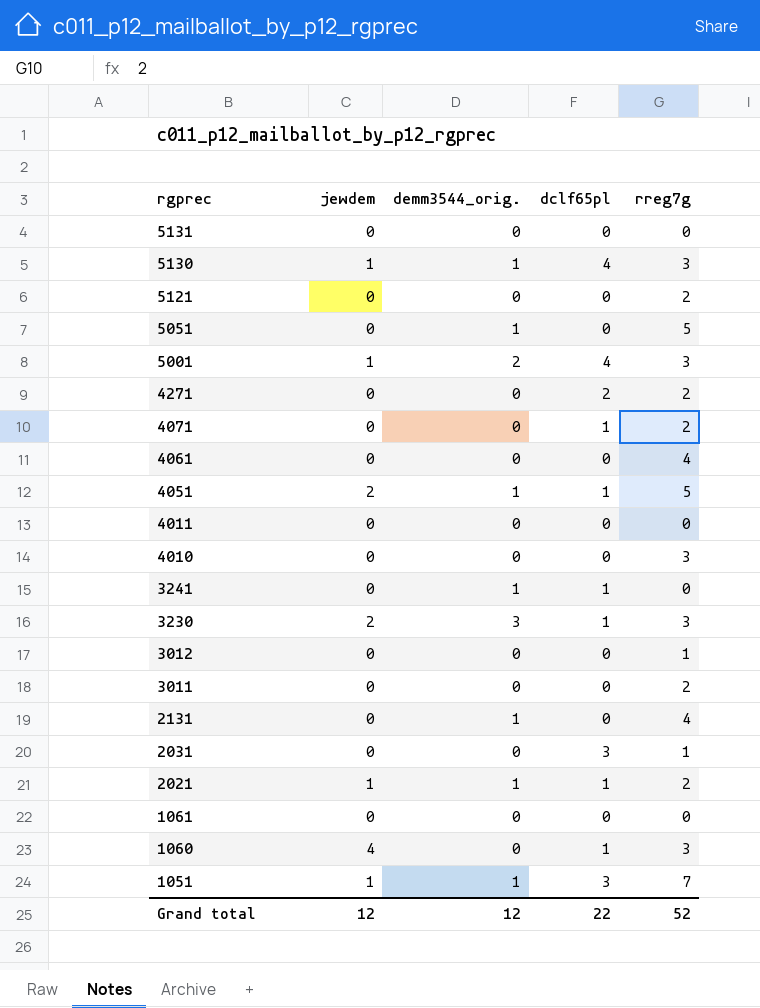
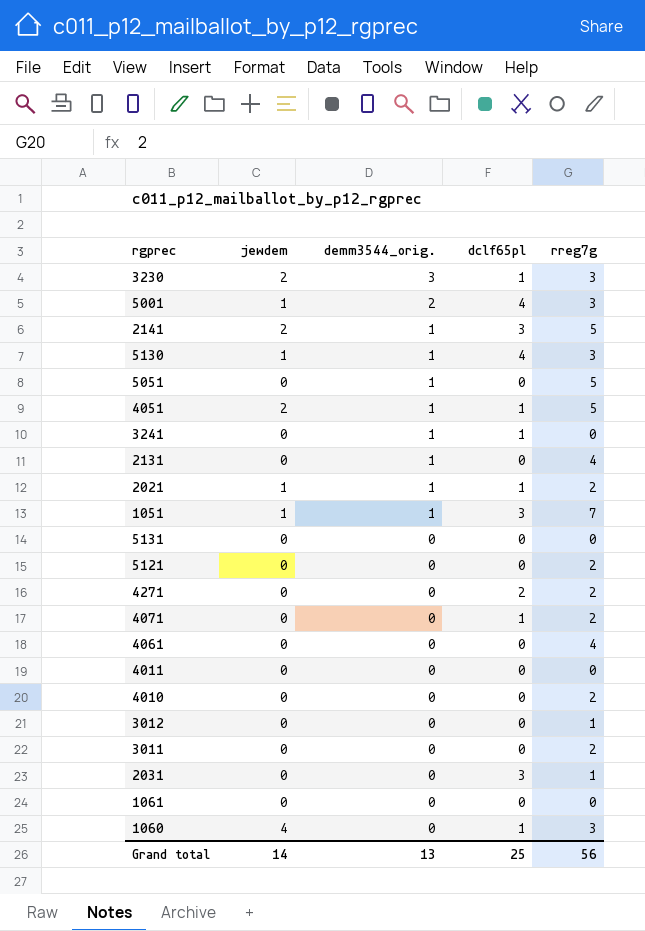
row order: rgprec descending -> demm3544_orig. descending
row 2141: none -> 2 | 1 | 3 | 5
4010 | rreg7g: 3 -> 2
Grand total | jewdem: 12 -> 14
Grand total | demm3544_orig.: 12 -> 13
Grand total | dclf65pl: 22 -> 25
Grand total | rreg7g: 52 -> 56

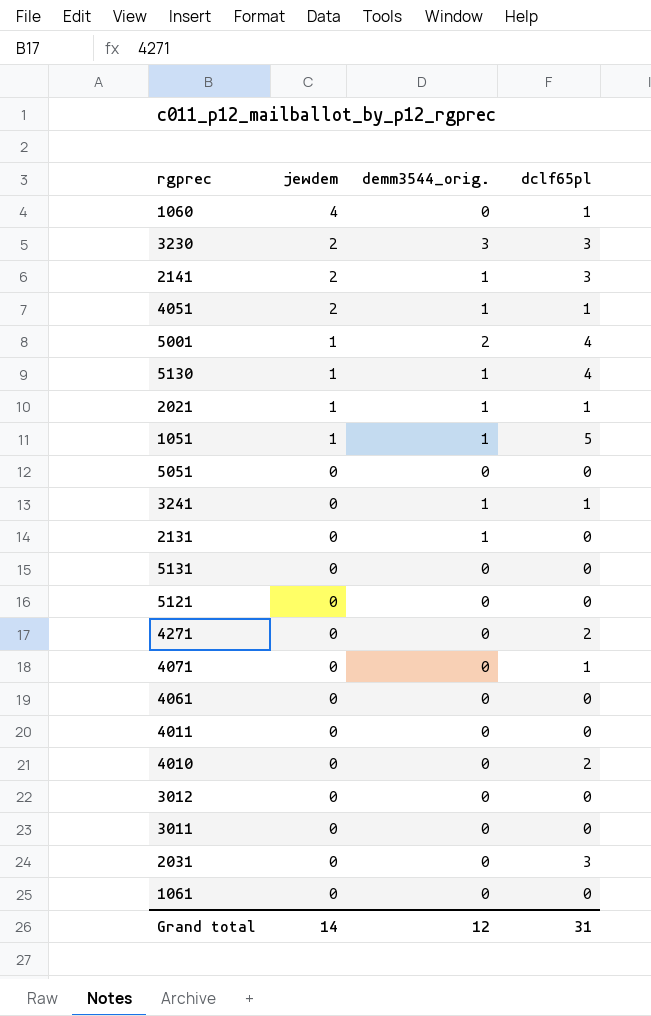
row order: demm3544_orig. descending -> jewdem descending
column rreg7g | position: 5 -> none
3230 | dclf65pl: 1 -> 3
1051 | dclf65pl: 3 -> 5
5051 | demm3544_orig.: 1 -> 0
4010 | dclf65pl: 0 -> 2
Grand total | demm3544_orig.: 13 -> 12
Grand total | dclf65pl: 25 -> 31

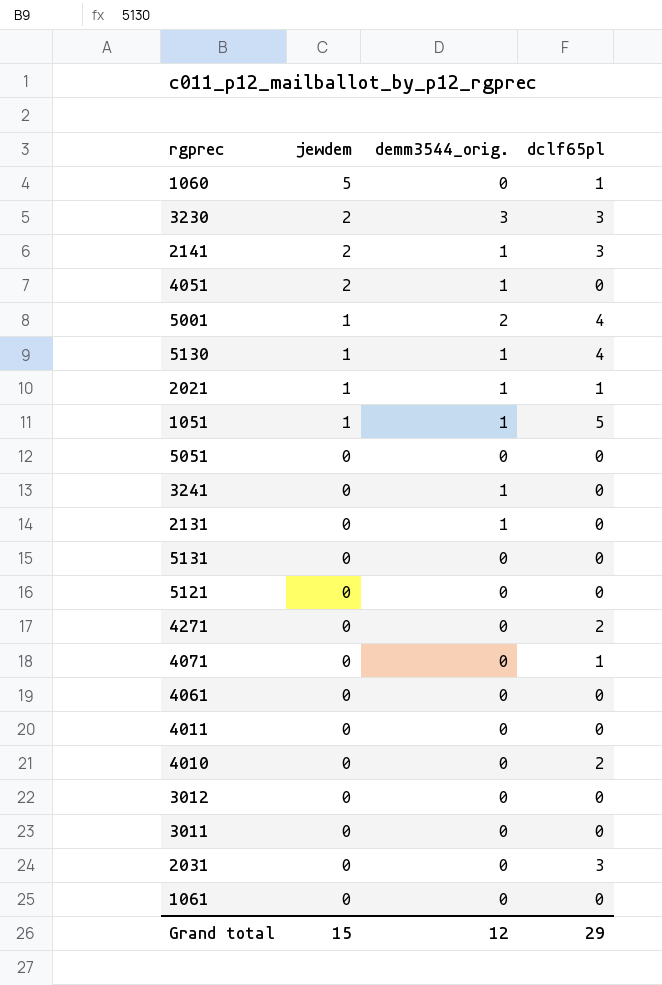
1060 | jewdem: 4 -> 5
4051 | dclf65pl: 1 -> 0
3241 | dclf65pl: 1 -> 0
Grand total | jewdem: 14 -> 15
Grand total | dclf65pl: 31 -> 29

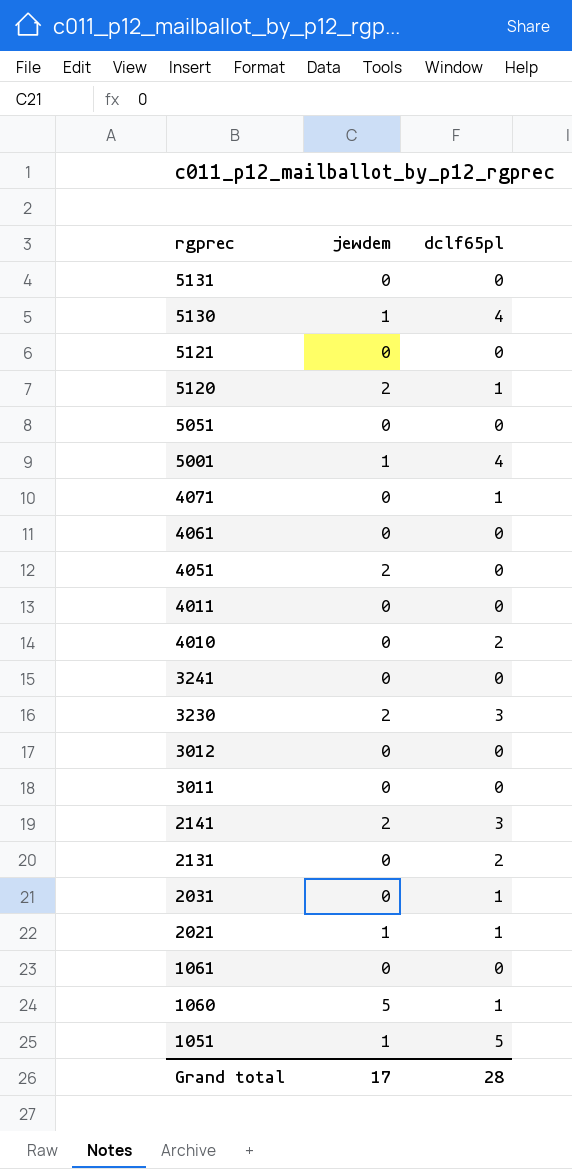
row order: jewdem descending -> rgprec descending
column demm3544_orig. | position: 3 -> none
row 4271: 0 | 0 | 2 -> none
row 5120: none -> 2 | 1
2131 | dclf65pl: 0 -> 2
2031 | dclf65pl: 3 -> 1
Grand total | jewdem: 15 -> 17
Grand total | dclf65pl: 29 -> 28

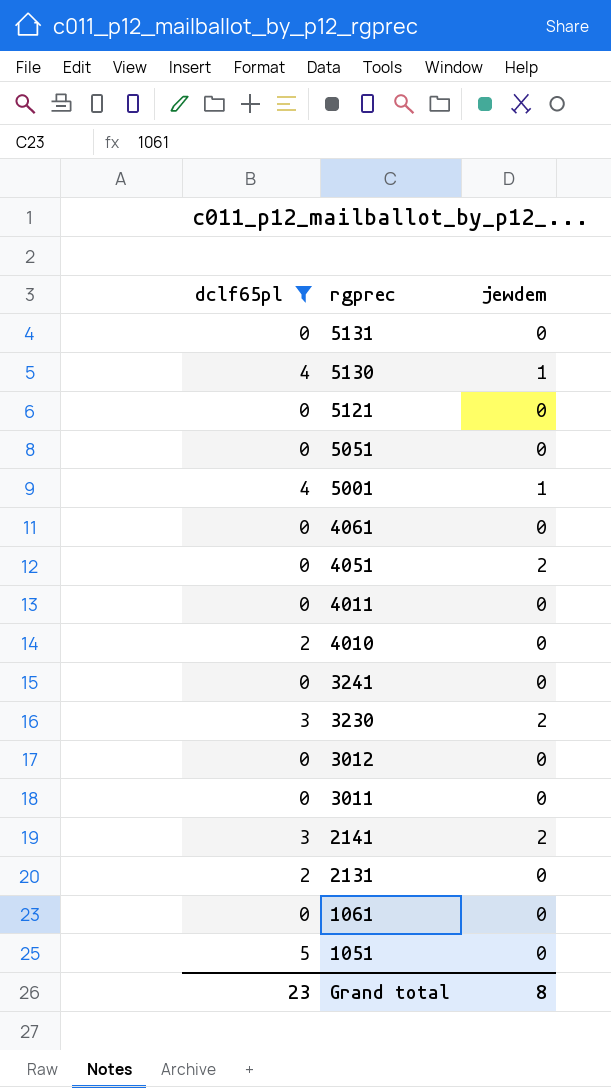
filter: none -> dclf65pl != 1
column dclf65pl | position: 3 -> 1
1051 | jewdem: 1 -> 0
Grand total | dclf65pl: 28 -> 23
Grand total | jewdem: 17 -> 8

